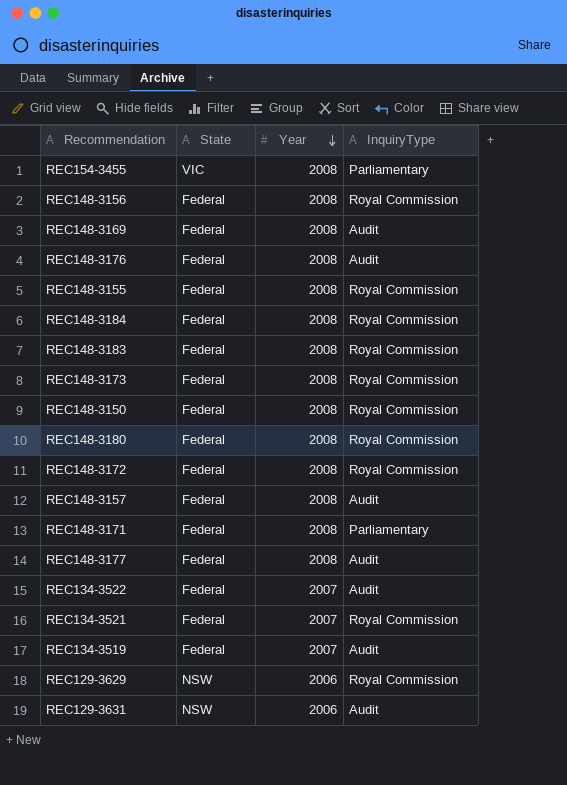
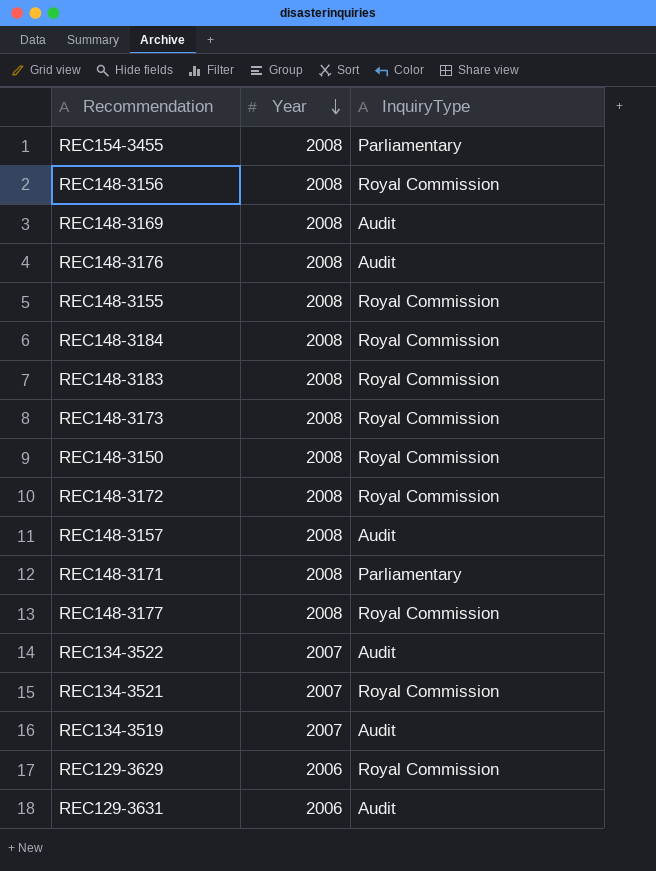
column State | position: 2 -> none
row REC148-3180: Federal | 2008 | Royal Commission -> none
REC148-3177 | InquiryType: Audit -> Royal Commission

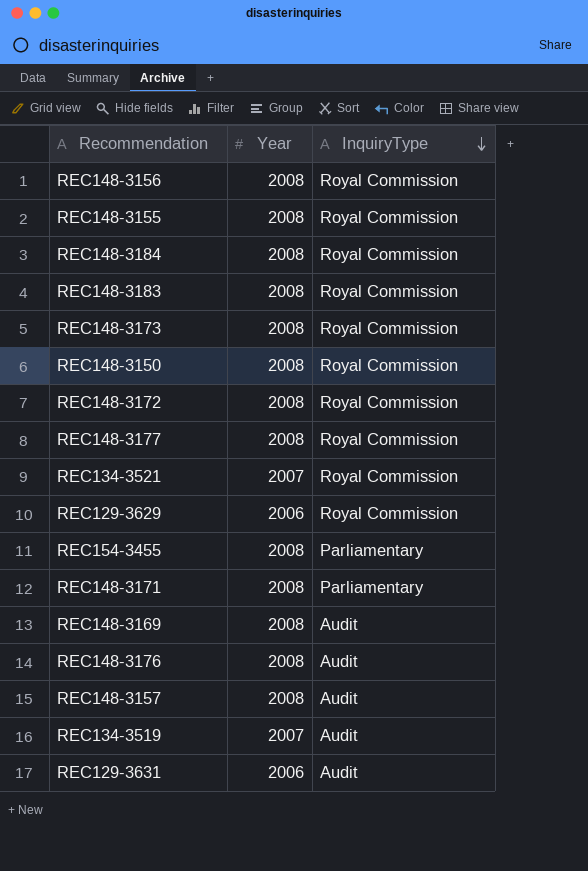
row order: Year descending -> InquiryType descending
row REC134-3522: 2007 | Audit -> none

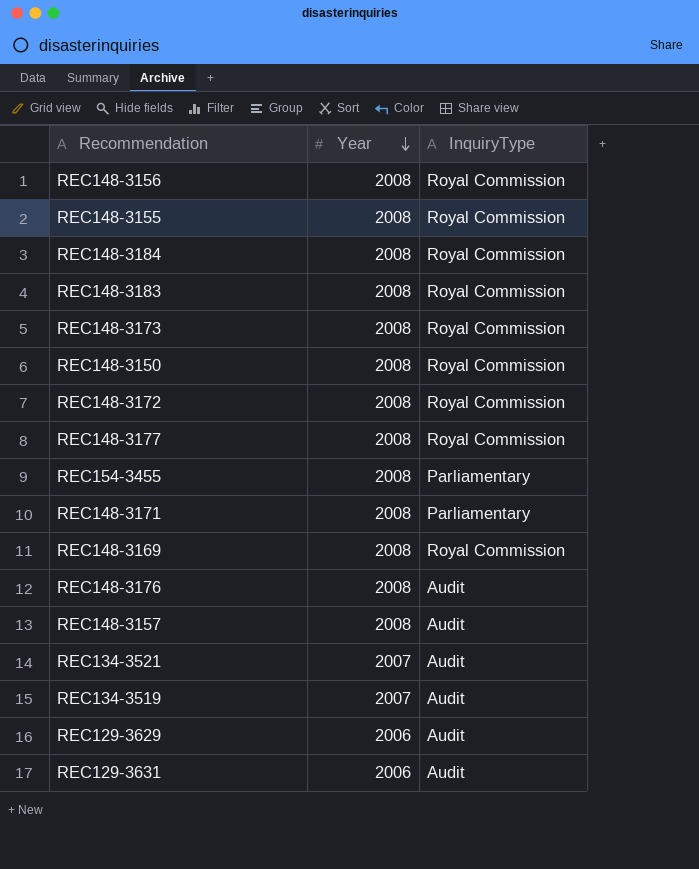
row order: InquiryType descending -> Year descending
REC148-3169 | InquiryType: Audit -> Royal Commission
REC134-3521 | InquiryType: Royal Commission -> Audit
REC129-3629 | InquiryType: Royal Commission -> Audit

